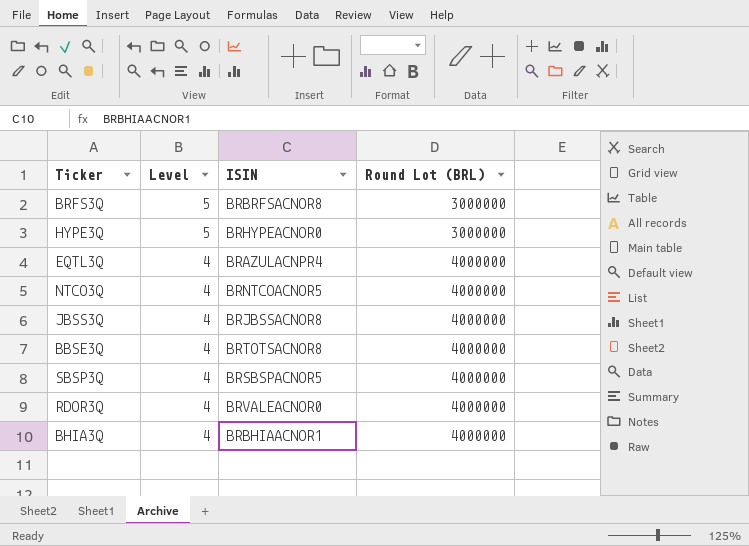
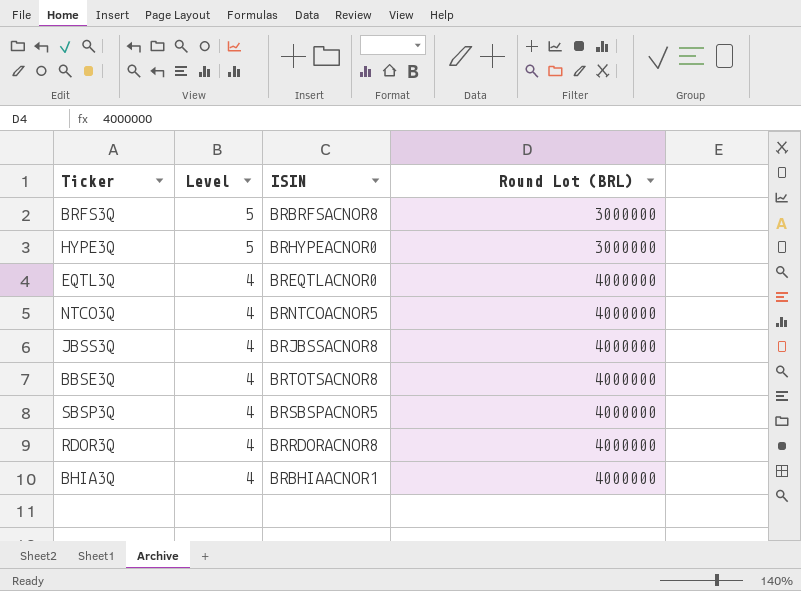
EQTL3Q | ISIN: BRAZULACNPR4 -> BREQTLACNOR0
RDOR3Q | ISIN: BRVALEACNOR0 -> BRRDORACNOR8

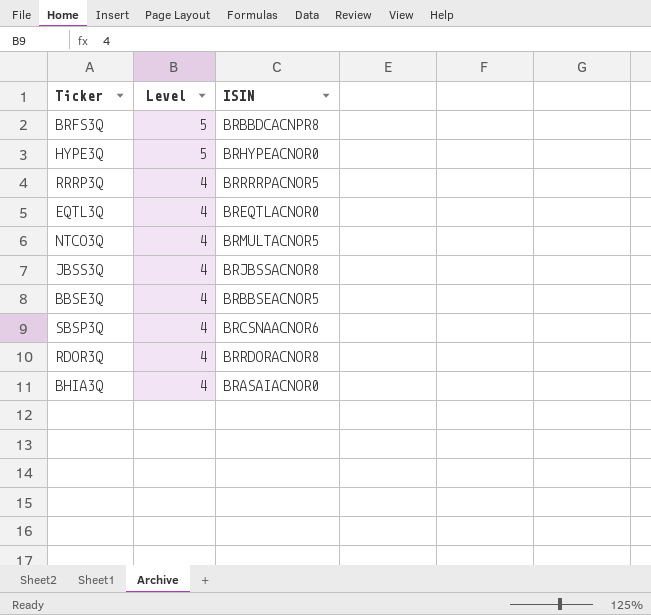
column Round Lot (BRL) | position: 4 -> none
BRFS3Q | ISIN: BRBRFSACNOR8 -> BRBBDCACNPR8
row RRRP3Q: none -> 4 | BRRRRPACNOR5
NTCO3Q | ISIN: BRNTCOACNOR5 -> BRMULTACNOR5
BBSE3Q | ISIN: BRTOTSACNOR8 -> BRBBSEACNOR5
SBSP3Q | ISIN: BRSBSPACNOR5 -> BRCSNAACNOR6
BHIA3Q | ISIN: BRBHIAACNOR1 -> BRASAIACNOR0

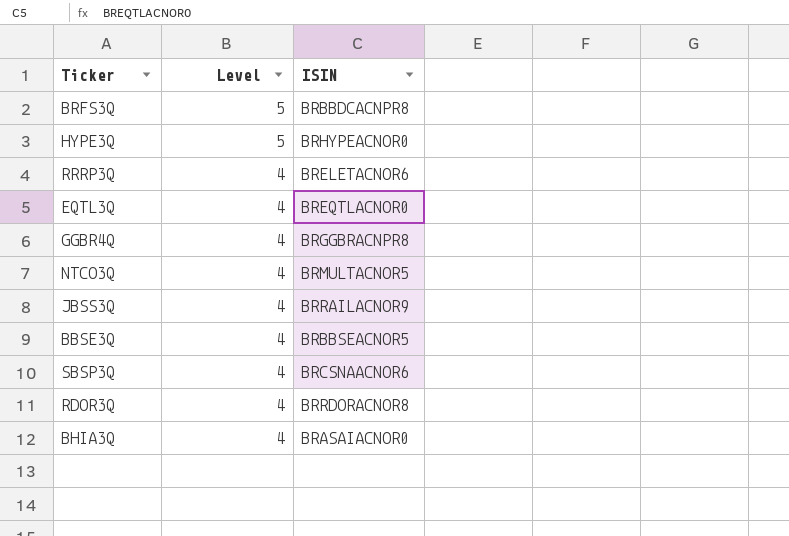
RRRP3Q | ISIN: BRRRRPACNOR5 -> BRELETACNOR6
row GGBR4Q: none -> 4 | BRGGBRACNPR8
JBSS3Q | ISIN: BRJBSSACNOR8 -> BRRAILACNOR9

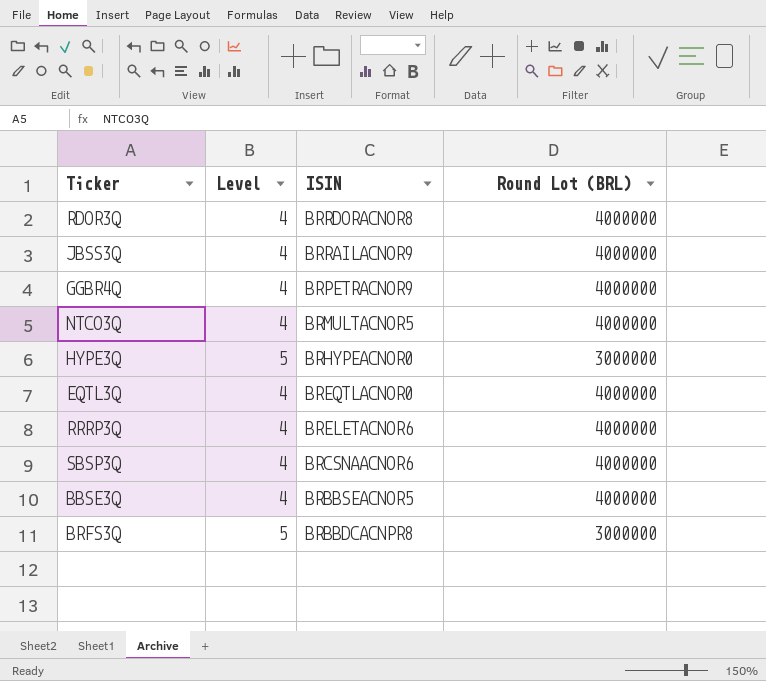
row order: Level descending -> ISIN descending
column Round Lot (BRL) | position: none -> 4
row BHIA3Q: 4 | BRASAIACNOR0 -> none
GGBR4Q | ISIN: BRGGBRACNPR8 -> BRPETRACNOR9

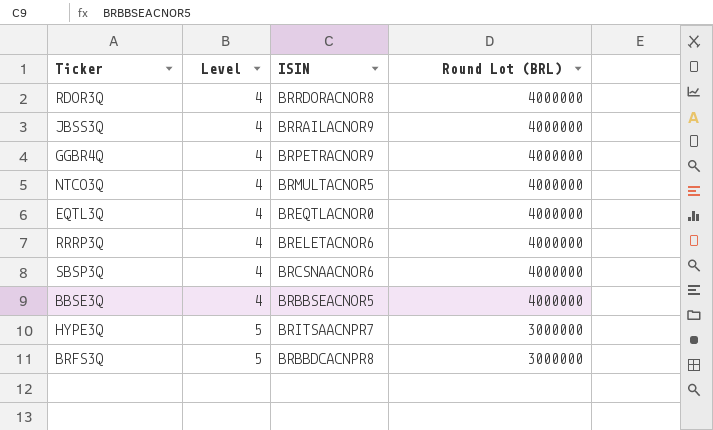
row order: ISIN descending -> Level ascending
HYPE3Q | ISIN: BRHYPEACNOR0 -> BRITSAACNPR7

